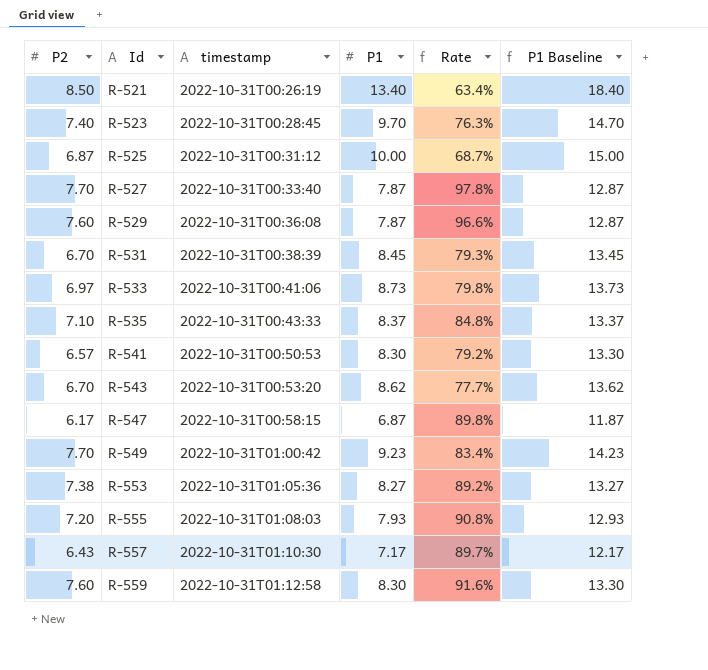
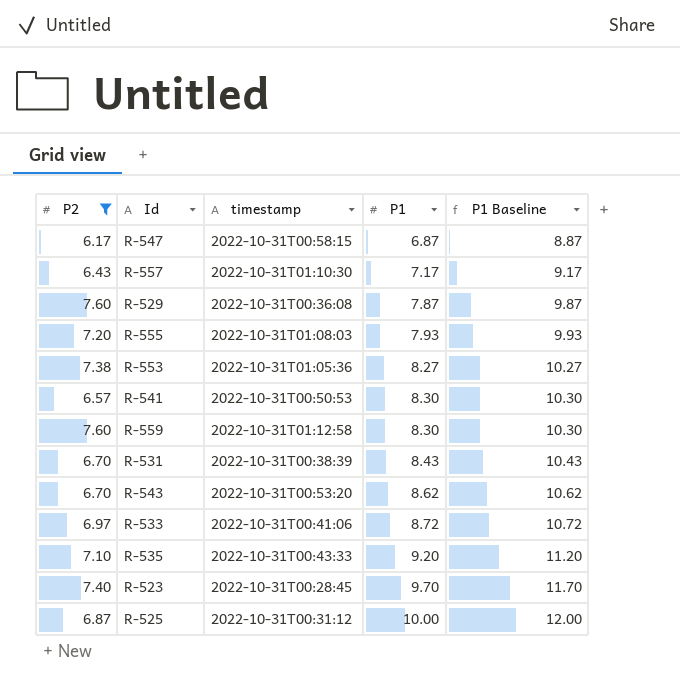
filter: none -> P2 <= 7.60
row order: Id ascending -> P1 ascending
column Rate | formula: [P2] / [P1] -> none
column P1 Baseline | formula: [P1] + 5 -> [P1] + 2
R-531 | P1: 8.45 -> 8.43
R-533 | P1: 8.73 -> 8.72
R-535 | P1: 8.37 -> 9.20

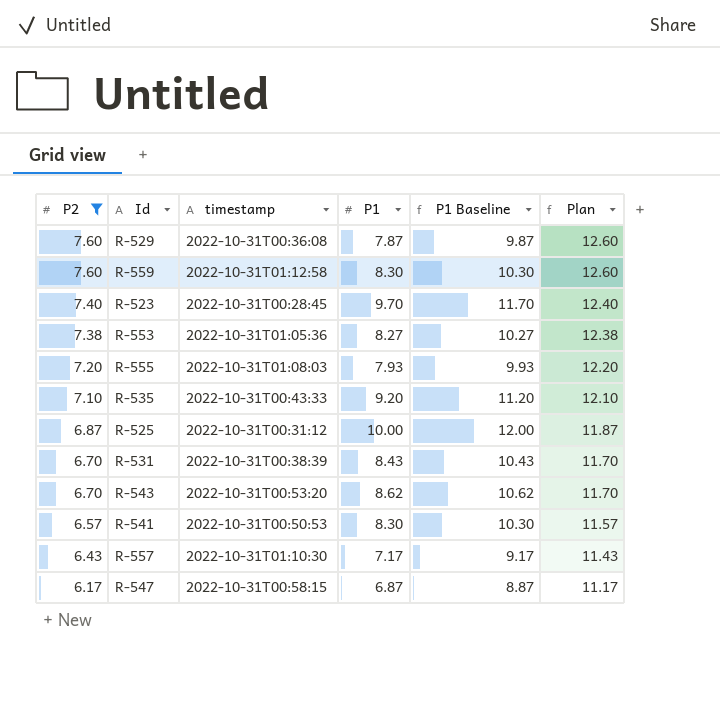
row order: P1 ascending -> P2 descending
column Plan | formula: none -> [P2] + 5
row R-533: 6.97 | 2022-10-31T00:41:06 | 8.72 | 10.72 -> none

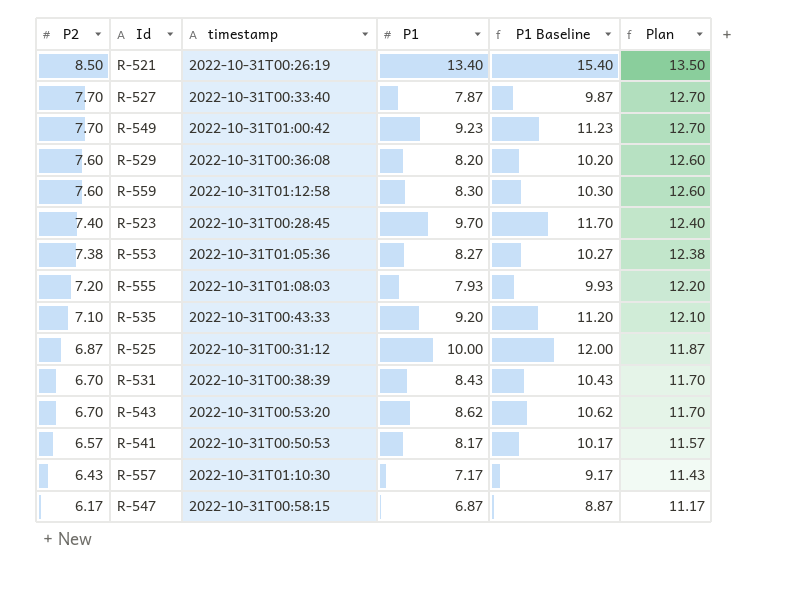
filter: P2 <= 7.60 -> none
R-529 | P1: 7.87 -> 8.20
R-529 | P1 Baseline: 9.87 -> 10.20
R-541 | P1: 8.30 -> 8.17
R-541 | P1 Baseline: 10.30 -> 10.17

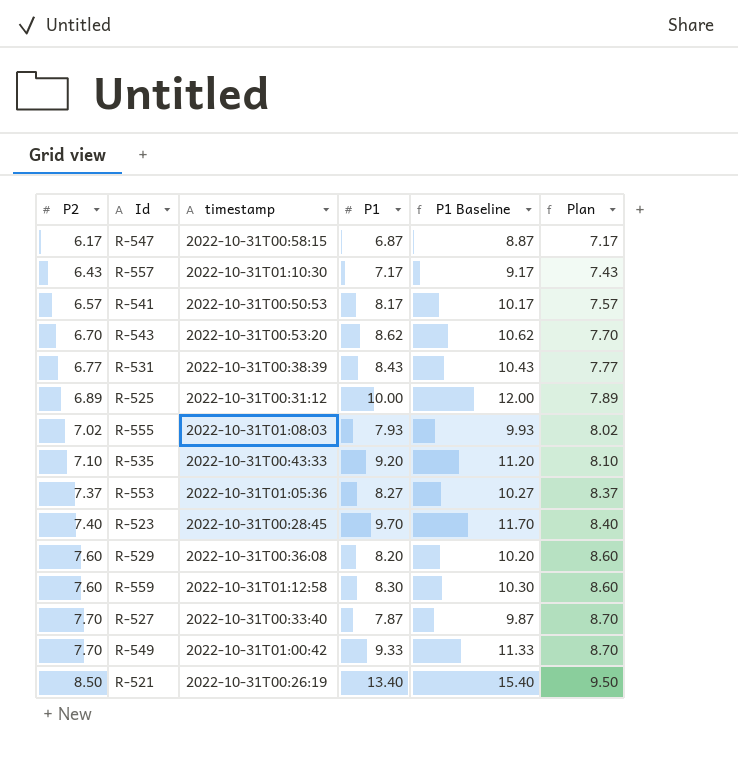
row order: P2 descending -> P2 ascending
column Plan | formula: [P2] + 5 -> [P2] + 1
R-531 | P2: 6.70 -> 6.77
R-525 | P2: 6.87 -> 6.89
R-555 | P2: 7.20 -> 7.02
R-553 | P2: 7.38 -> 7.37
R-549 | P1: 9.23 -> 9.33
R-549 | P1 Baseline: 11.23 -> 11.33

